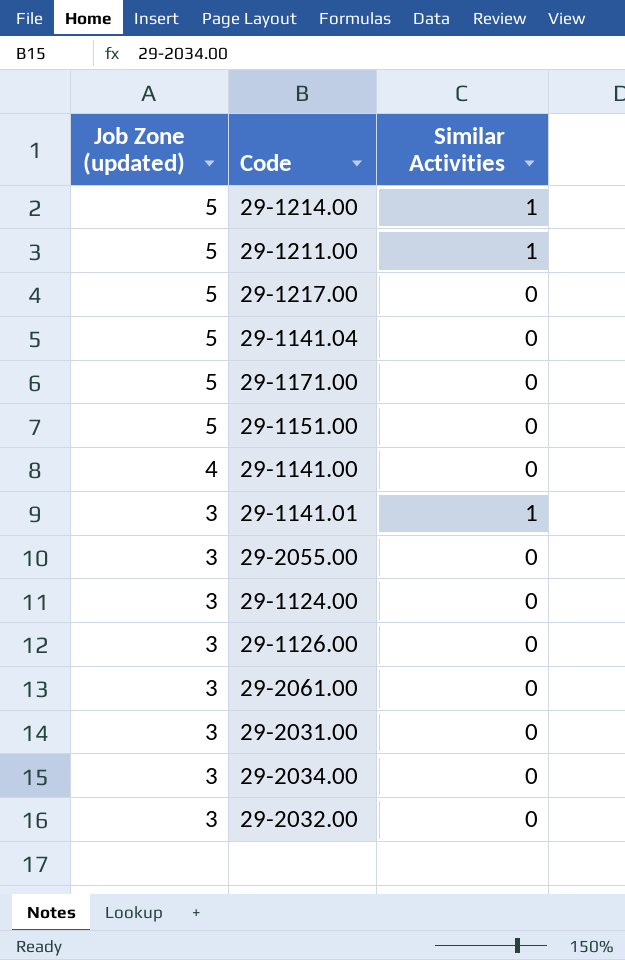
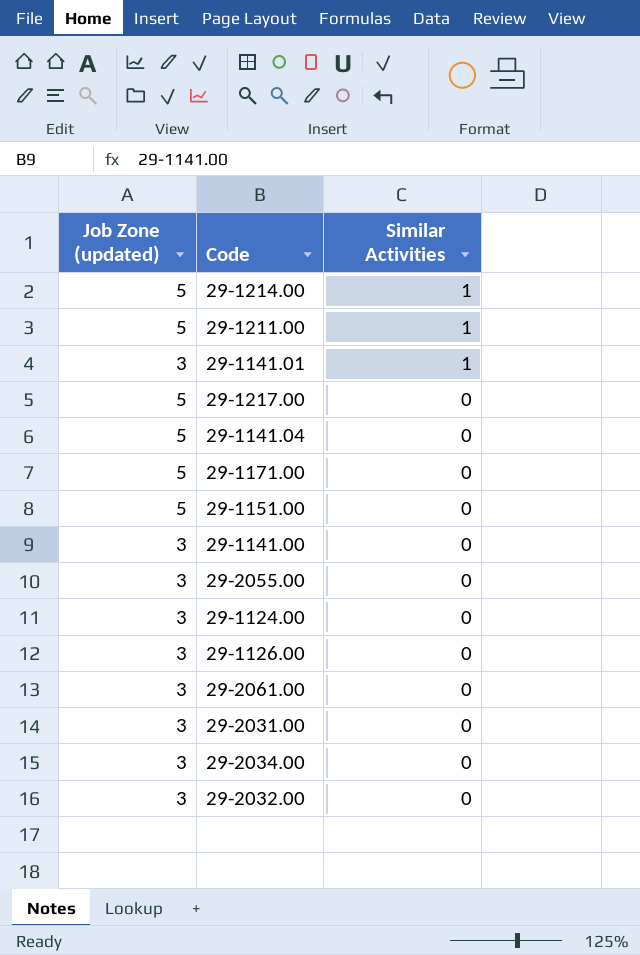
row order: Job Zone (updated) descending -> Similar Activities descending
29-1141.00 | Job Zone (updated): 4 -> 3

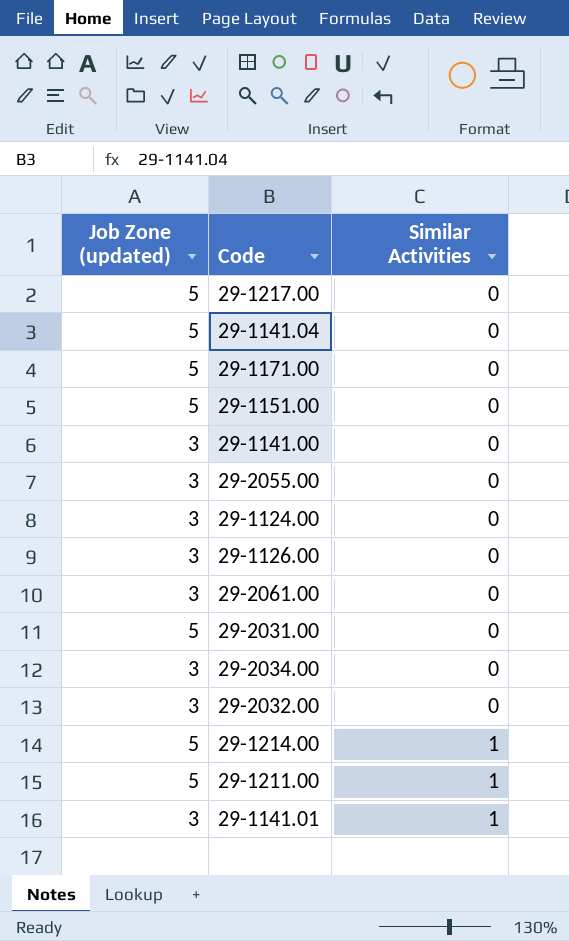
row order: Similar Activities descending -> Similar Activities ascending
29-2031.00 | Job Zone (updated): 3 -> 5

